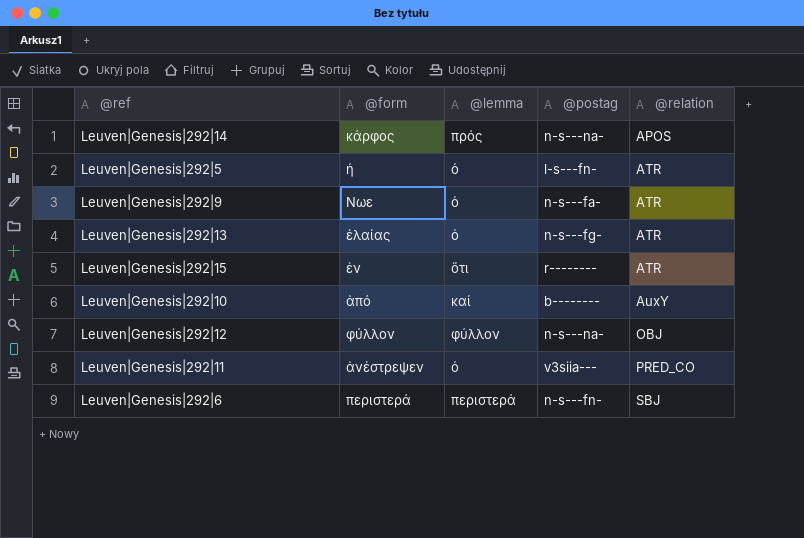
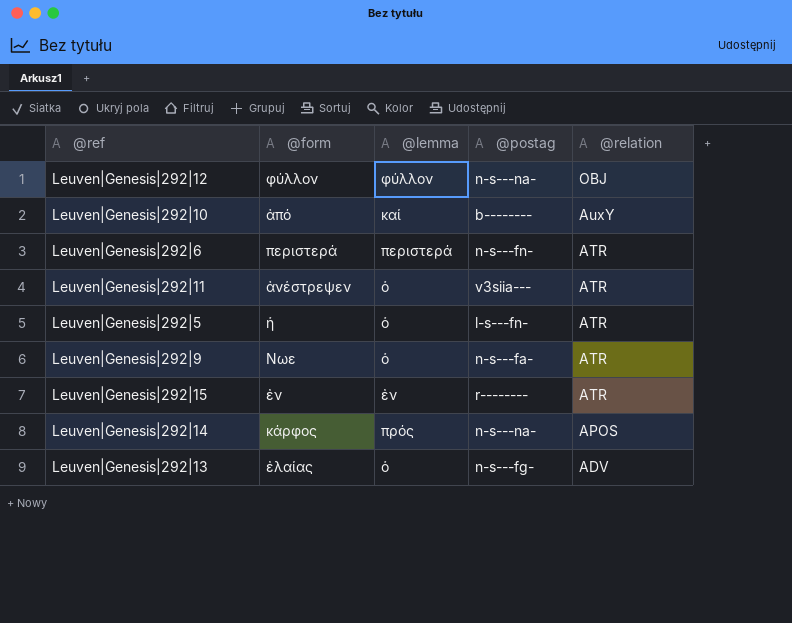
row order: @relation ascending -> @relation descending
Leuven|Genesis|292|6 | @relation: SBJ -> ATR
Leuven|Genesis|292|11 | @relation: PRED_CO -> ATR
Leuven|Genesis|292|15 | @lemma: ὅτι -> ἐν
Leuven|Genesis|292|13 | @relation: ATR -> ADV

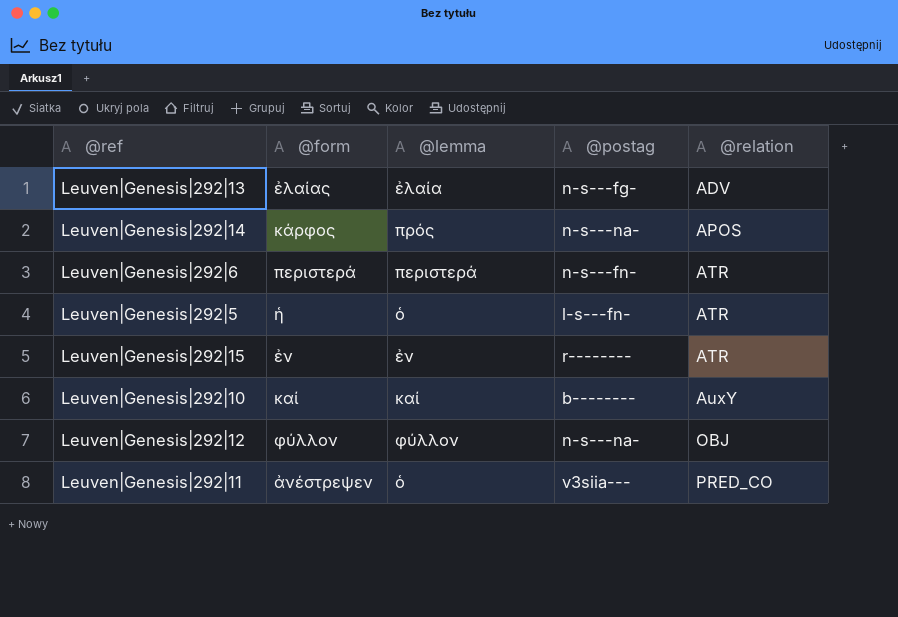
row order: @relation descending -> @relation ascending
row Leuven|Genesis|292|9: Νωε | ὁ | n-s---fa- | ATR -> none
Leuven|Genesis|292|13 | @lemma: ὁ -> ἐλαία
Leuven|Genesis|292|10 | @form: ἀπό -> καί
Leuven|Genesis|292|11 | @relation: ATR -> PRED_CO

